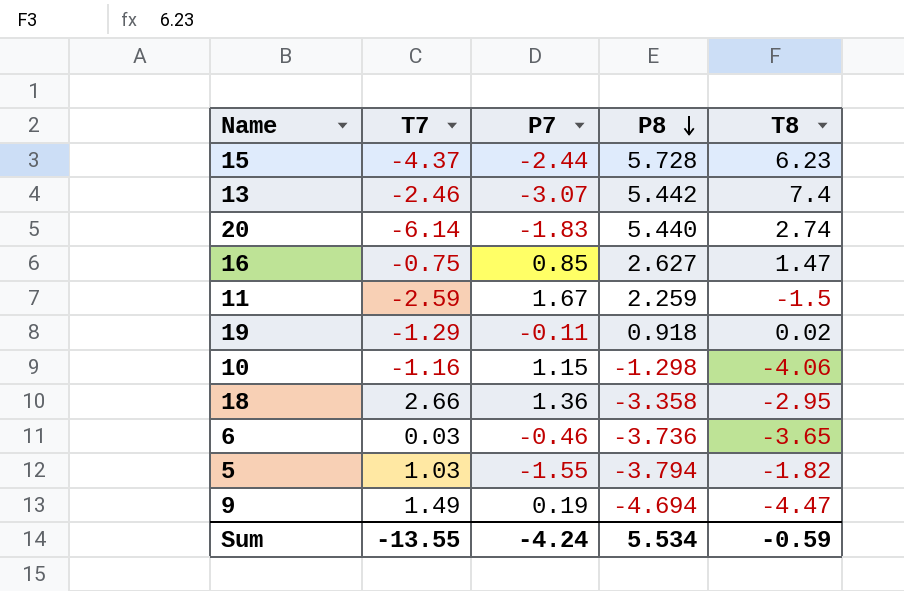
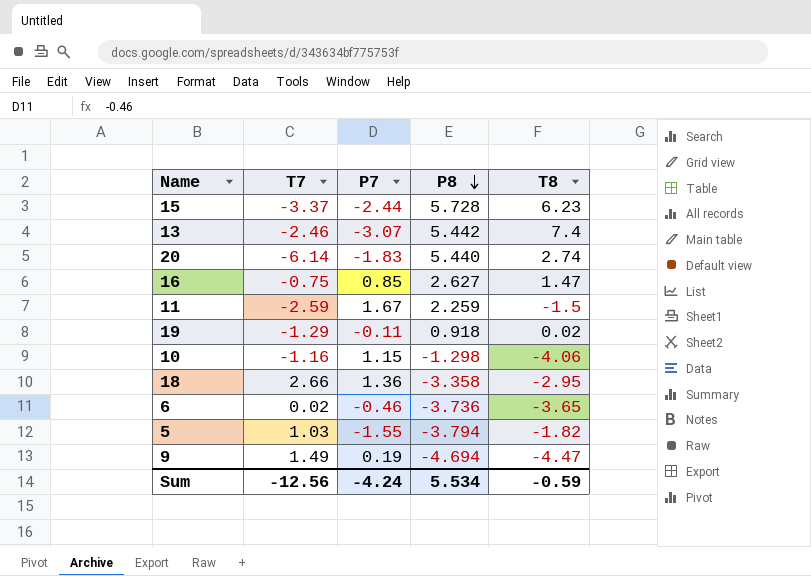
15 | T7: -4.37 -> -3.37
6 | T7: 0.03 -> 0.02
Sum | T7: -13.55 -> -12.56

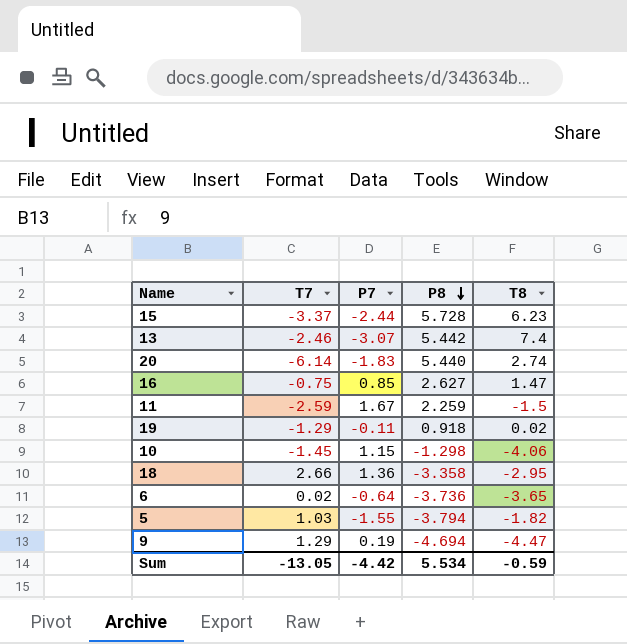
10 | T7: -1.16 -> -1.45
6 | P7: -0.46 -> -0.64
9 | T7: 1.49 -> 1.29
Sum | T7: -12.56 -> -13.05
Sum | P7: -4.24 -> -4.42

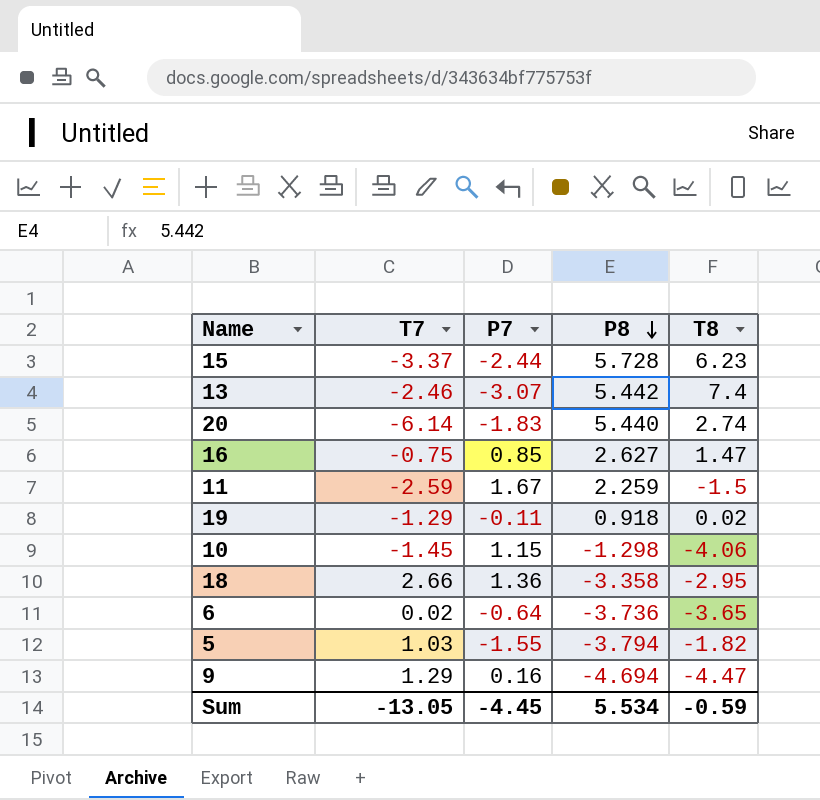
9 | P7: 0.19 -> 0.16
Sum | P7: -4.42 -> -4.45

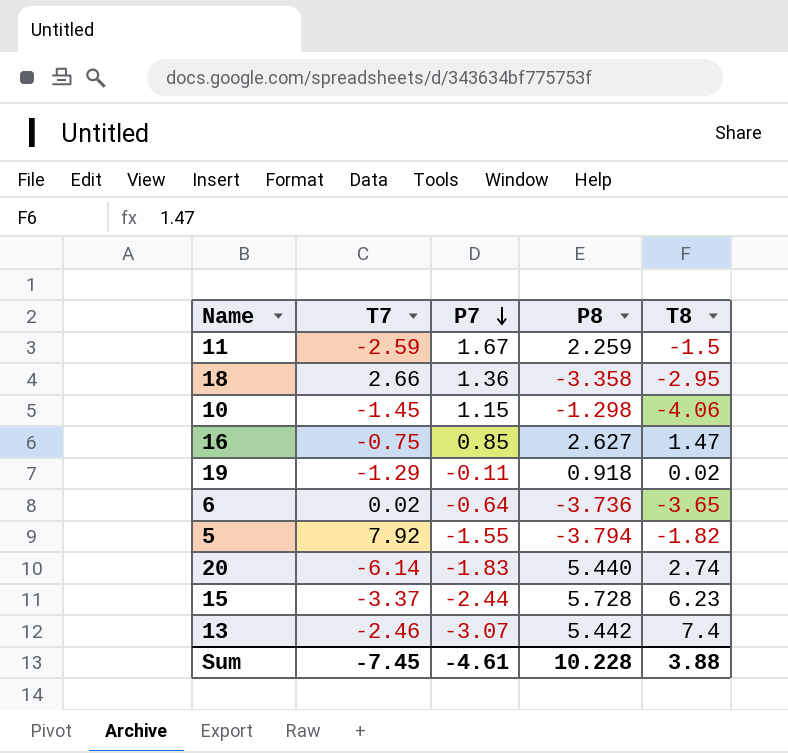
row order: P8 descending -> P7 descending
row 9: 1.29 | 0.16 | -4.694 | -4.47 -> none
5 | T7: 1.03 -> 7.92
Sum | T7: -13.05 -> -7.45
Sum | P7: -4.45 -> -4.61
Sum | P8: 5.534 -> 10.228
Sum | T8: -0.59 -> 3.88

